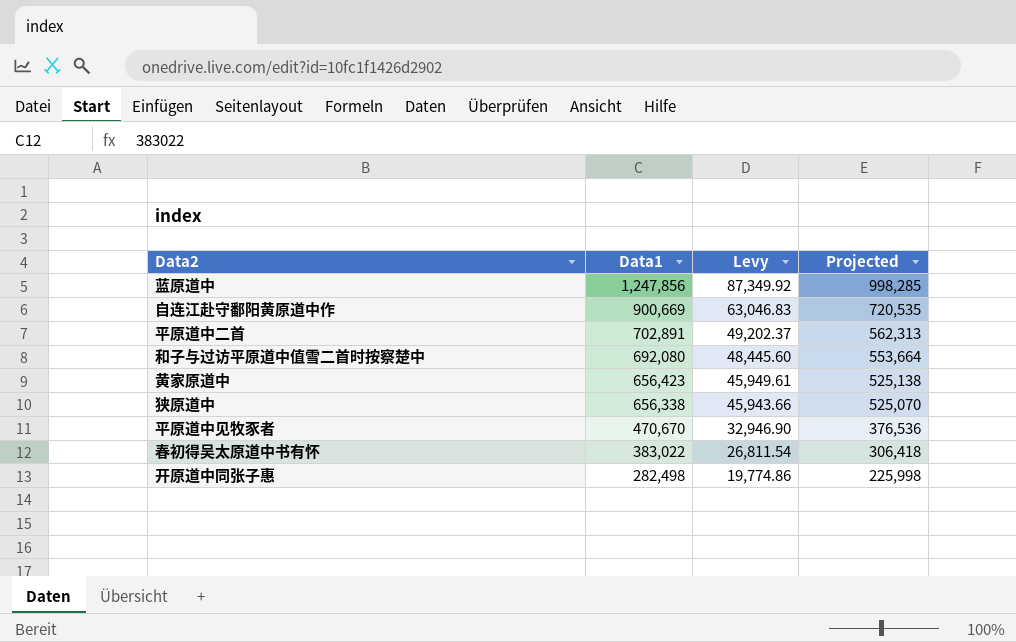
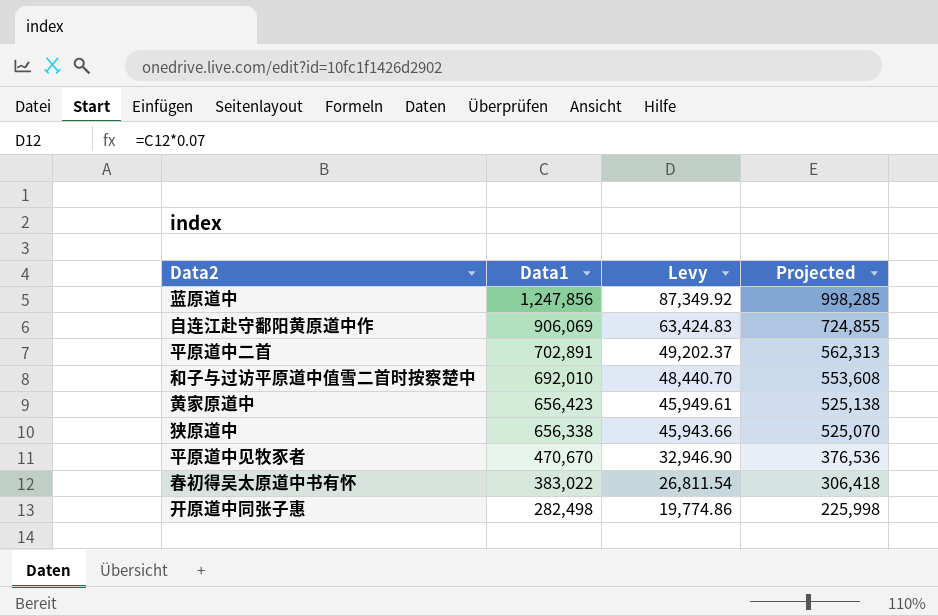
自连江赴守鄱阳黄原道中作 | Data1: 900,669 -> 906,069
自连江赴守鄱阳黄原道中作 | Levy: 63,046.83 -> 63,424.83
自连江赴守鄱阳黄原道中作 | Projected: 720,535 -> 724,855
和子与过访平原道中值雪二首时按察楚中 | Data1: 692,080 -> 692,010
和子与过访平原道中值雪二首时按察楚中 | Levy: 48,445.60 -> 48,440.70
和子与过访平原道中值雪二首时按察楚中 | Projected: 553,664 -> 553,608

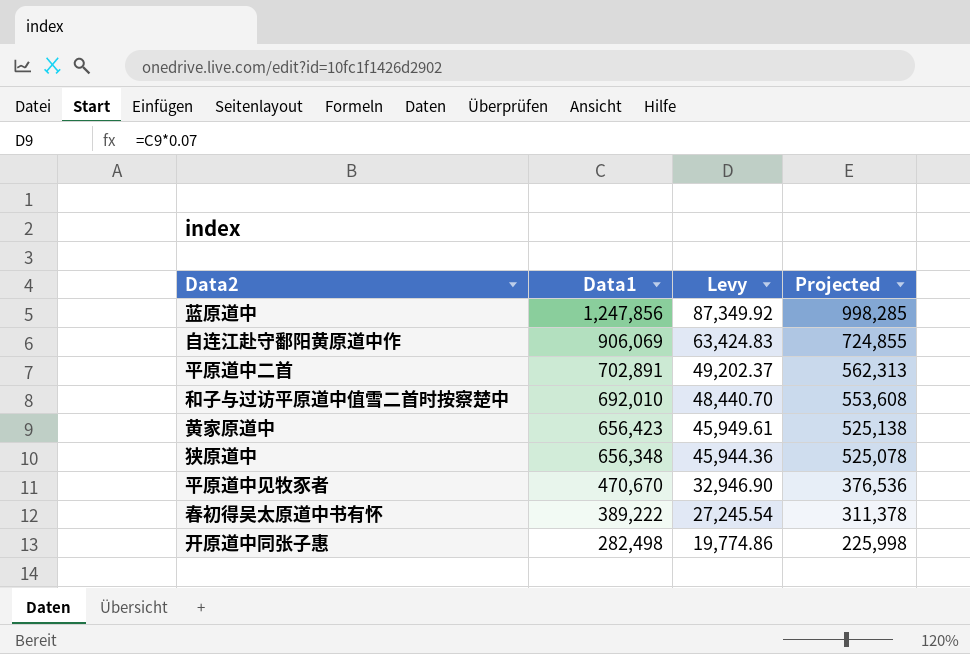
狭原道中 | Data1: 656,338 -> 656,348
狭原道中 | Levy: 45,943.66 -> 45,944.36
狭原道中 | Projected: 525,070 -> 525,078
春初得吴太原道中书有怀 | Data1: 383,022 -> 389,222
春初得吴太原道中书有怀 | Levy: 26,811.54 -> 27,245.54
春初得吴太原道中书有怀 | Projected: 306,418 -> 311,378

